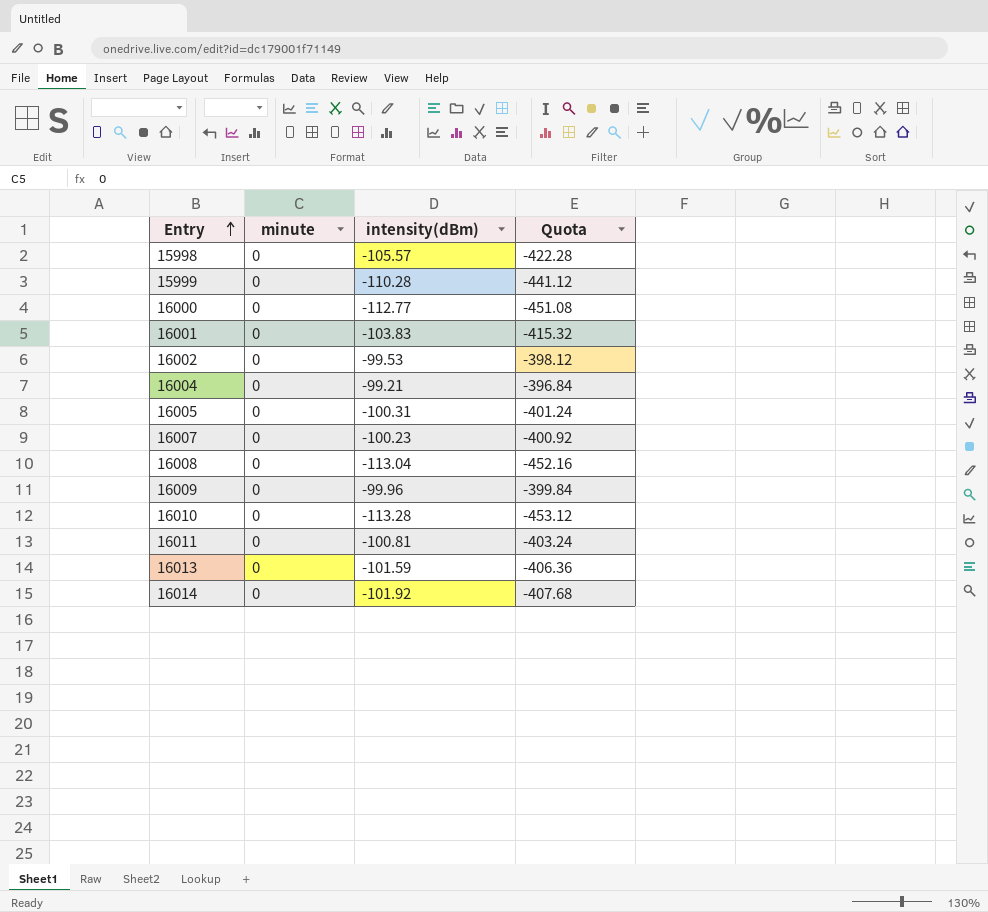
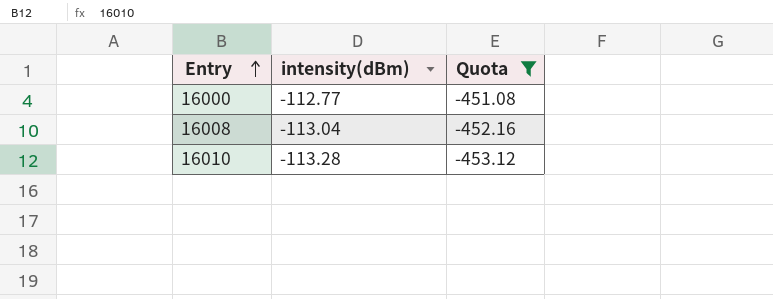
filter: none -> Quota <= -451.08
column minute | position: 2 -> none

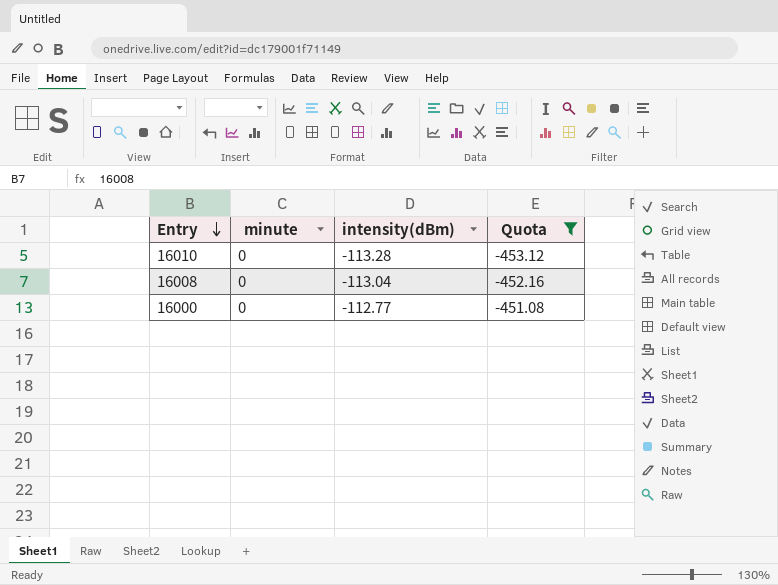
row order: Entry ascending -> Entry descending
column minute | position: none -> 2

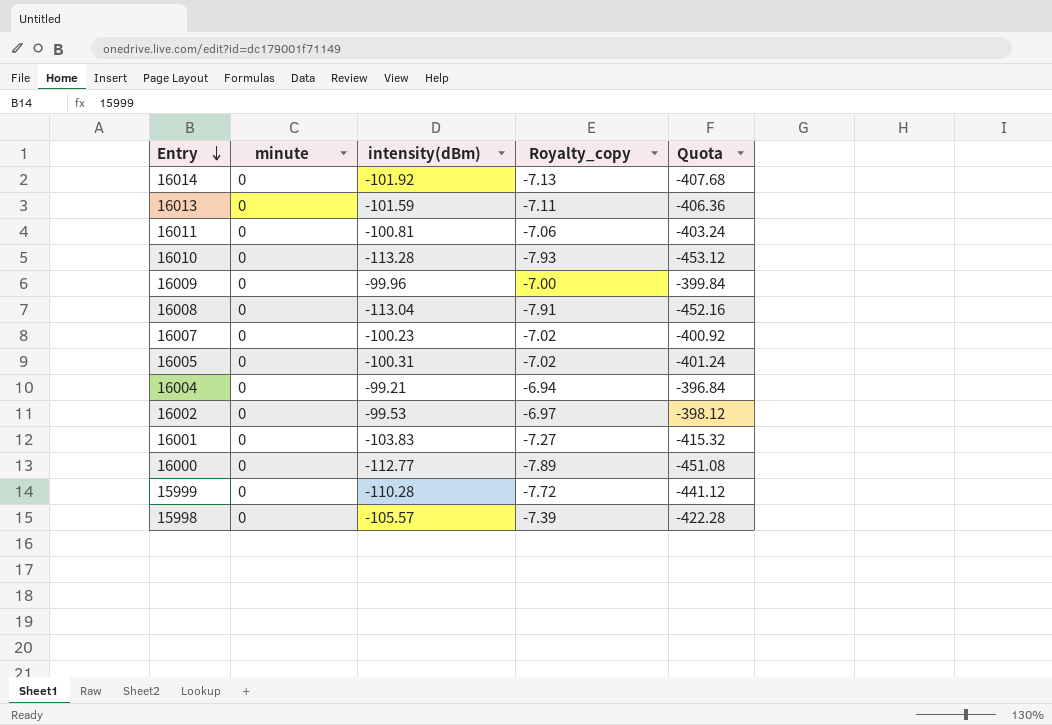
filter: Quota <= -451.08 -> none
column Royalty_copy | formula: none -> [intensity(dBm)] * 0.07

